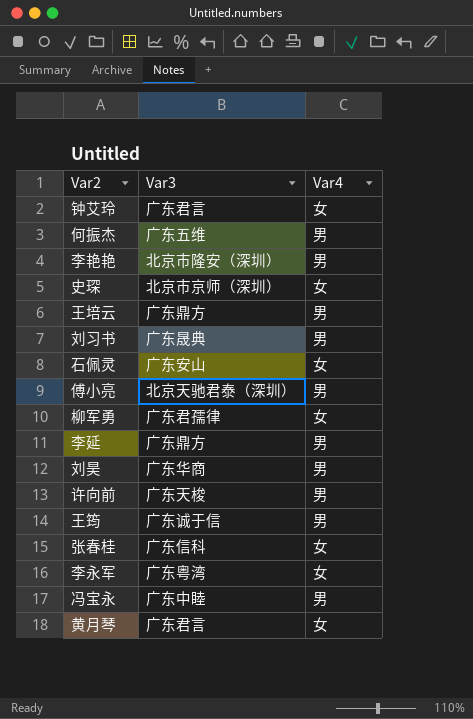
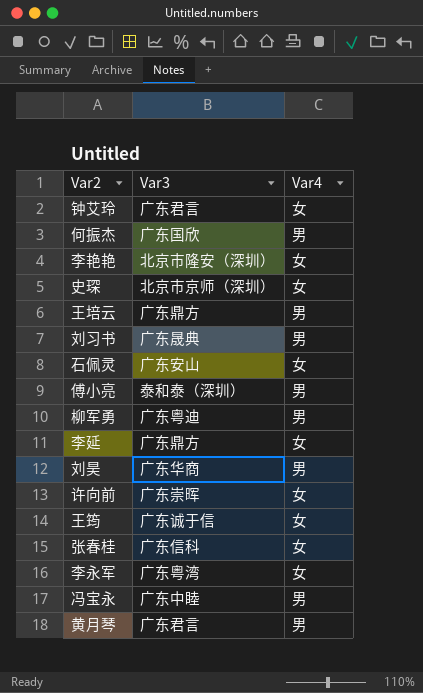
何振杰 | Var3: 广东五维 -> 广东国欣
李艳艳 | Var4: 男 -> 女
傅小亮 | Var3: 北京天驰君泰（深圳） -> 泰和泰（深圳）
柳军勇 | Var3: 广东君孺律 -> 广东粤迪
柳军勇 | Var4: 女 -> 男
李延 | Var4: 男 -> 女
许向前 | Var3: 广东天梭 -> 广东崇晖
许向前 | Var4: 男 -> 女
王筠 | Var4: 男 -> 女
黄月琴 | Var4: 女 -> 男

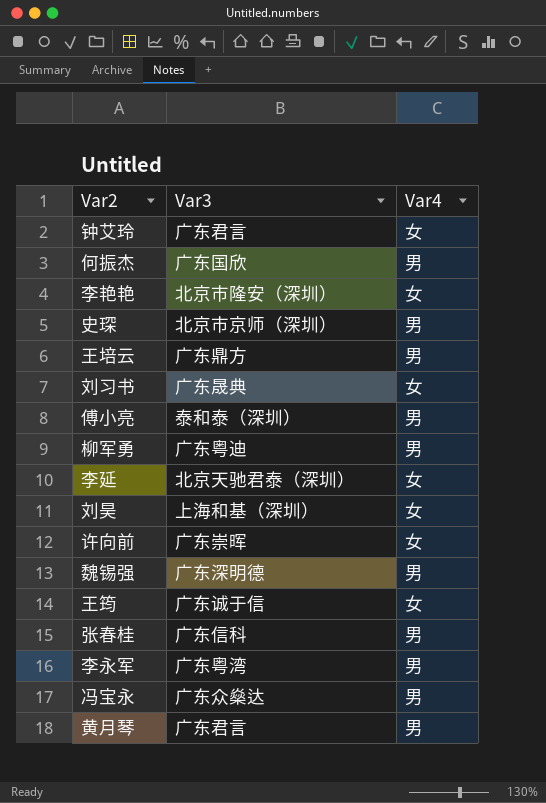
row 石佩灵: 广东安山 | 女 -> none
史琛 | Var4: 女 -> 男
刘习书 | Var4: 男 -> 女
李延 | Var3: 广东鼎方 -> 北京天驰君泰（深圳）
刘昊 | Var3: 广东华商 -> 上海和基（深圳）
刘昊 | Var4: 男 -> 女
row 魏锡强: none -> 广东深明德 | 男
张春桂 | Var4: 女 -> 男
李永军 | Var4: 女 -> 男
冯宝永 | Var3: 广东中睦 -> 广东众燊达

